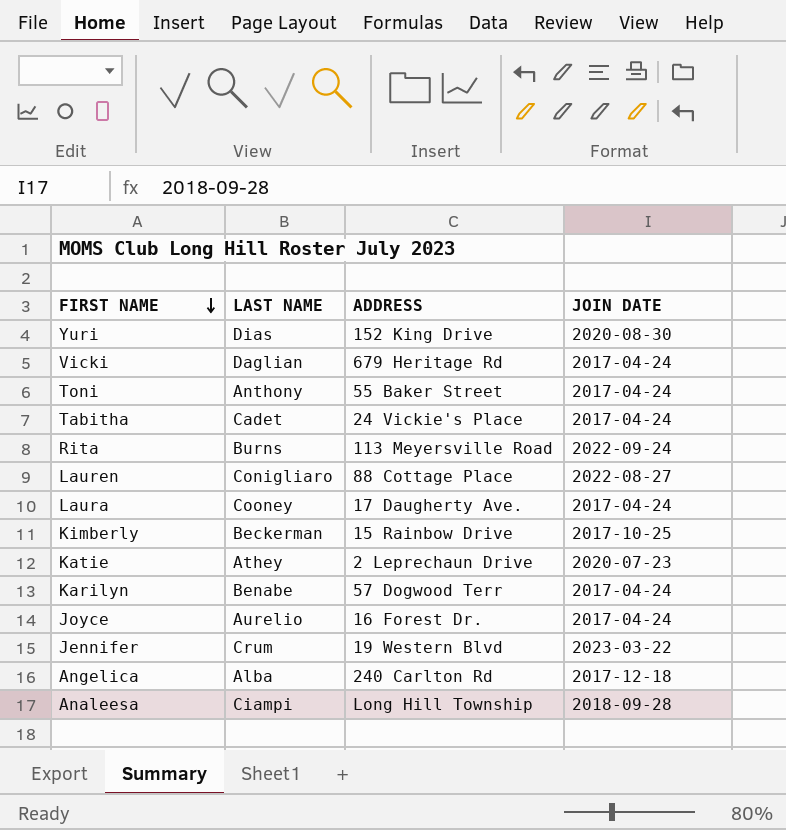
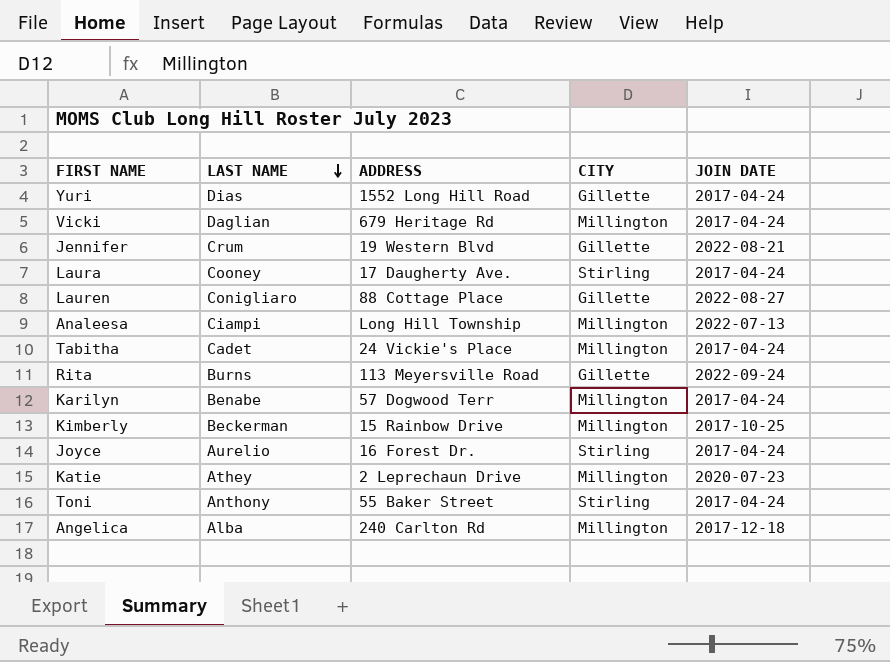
row order: FIRST NAME descending -> LAST NAME descending
column CITY | position: none -> 4
Yuri | ADDRESS: 152 King Drive -> 1552 Long Hill Road
Yuri | JOIN DATE: 2020-08-30 -> 2017-04-24
Jennifer | JOIN DATE: 2023-03-22 -> 2022-08-21
Analeesa | JOIN DATE: 2018-09-28 -> 2022-07-13

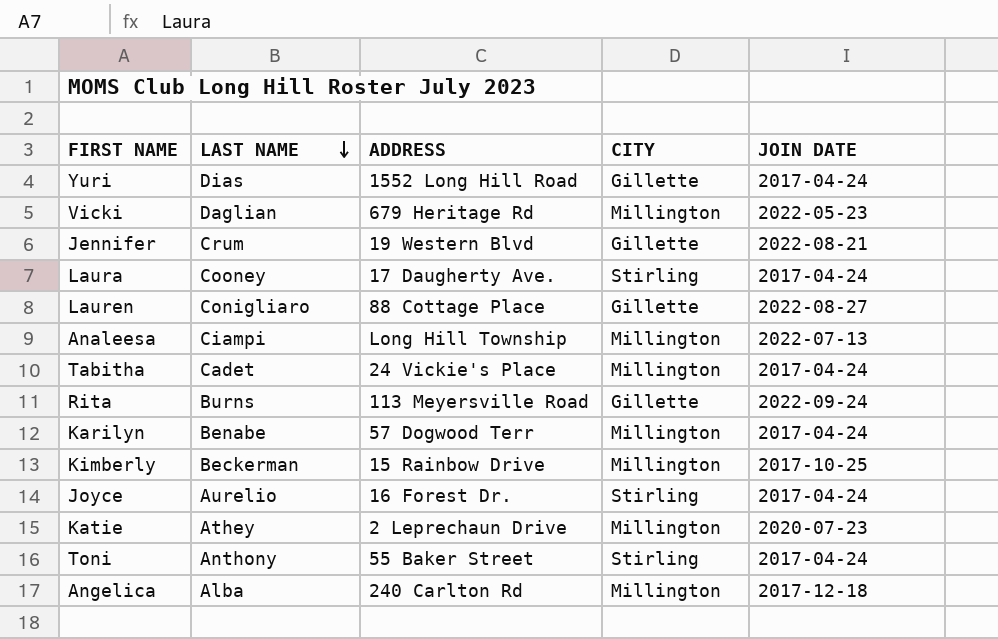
Vicki | JOIN DATE: 2017-04-24 -> 2022-05-23

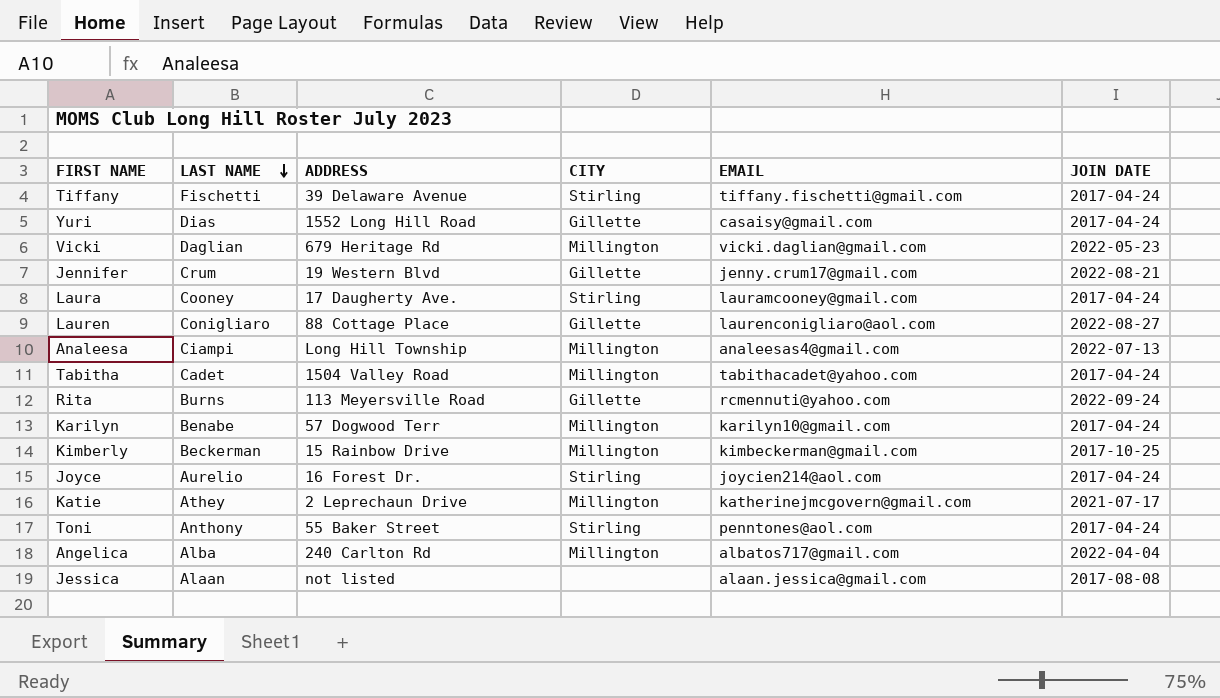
column EMAIL | position: none -> 5
row Tiffany: none -> Fischetti | 39 Delaware Avenue | Stirling | tiffany.fischetti@gmail.com | 2017-04-24
Tabitha | ADDRESS: 24 Vickie's Place -> 1504 Valley Road
Katie | JOIN DATE: 2020-07-23 -> 2021-07-17
Angelica | JOIN DATE: 2017-12-18 -> 2022-04-04
row Jessica: none -> Alaan | not listed | none | alaan.jessica@gmail.com | 2017-08-08

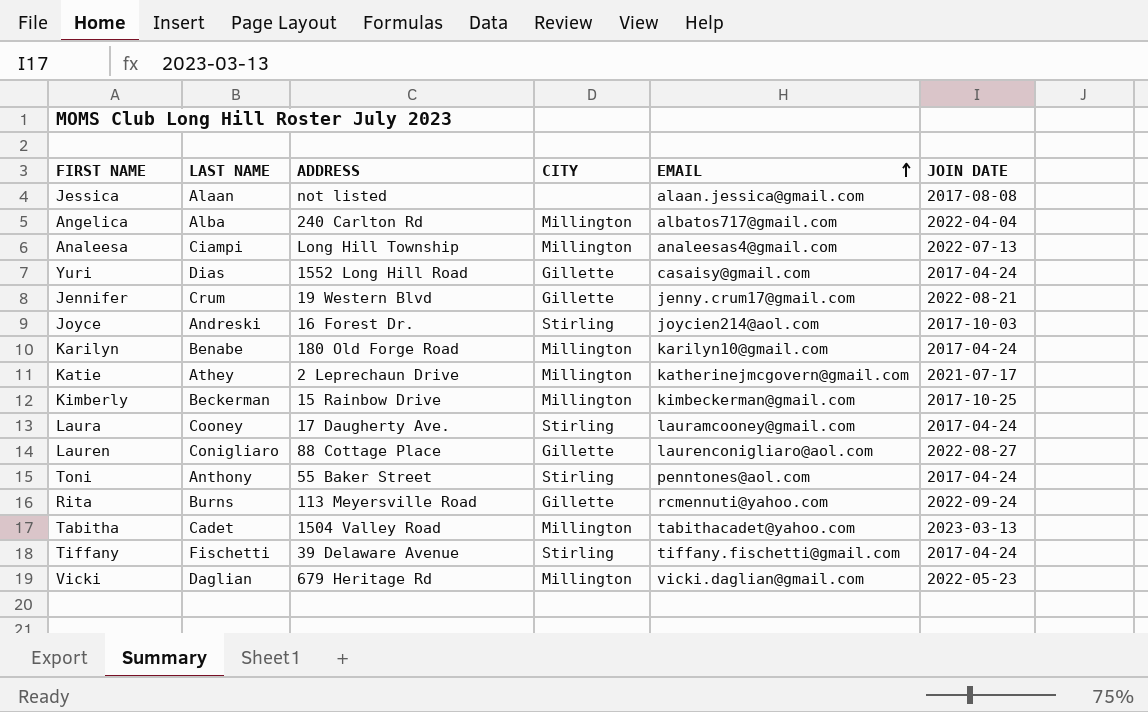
row order: LAST NAME descending -> EMAIL ascending
Joyce | LAST NAME: Aurelio -> Andreski
Joyce | JOIN DATE: 2017-04-24 -> 2017-10-03
Karilyn | ADDRESS: 57 Dogwood Terr -> 180 Old Forge Road
Tabitha | JOIN DATE: 2017-04-24 -> 2023-03-13

